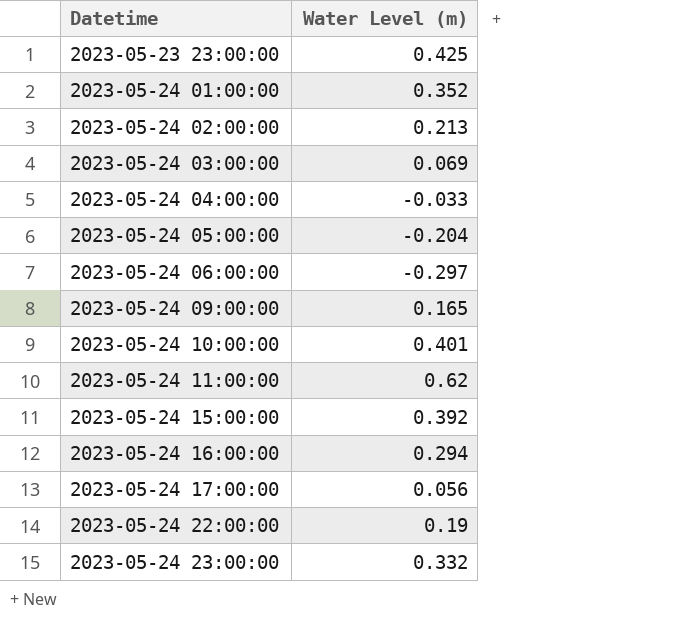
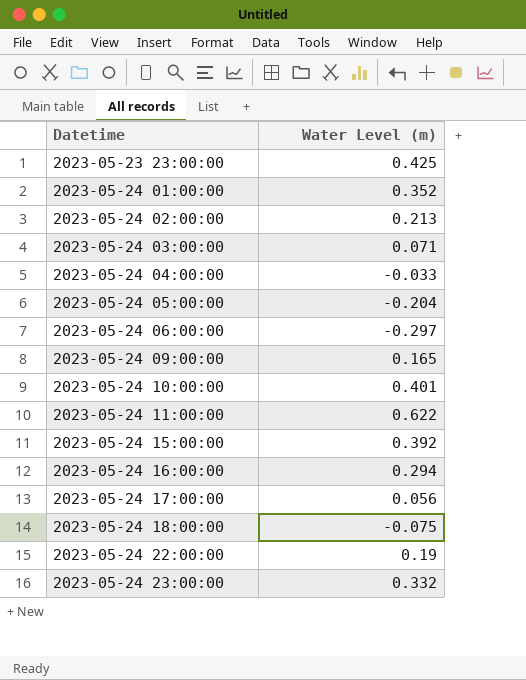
2023-05-24 03:00:00 | Water Level (m): 0.069 -> 0.071
2023-05-24 11:00:00 | Water Level (m): 0.62 -> 0.622
row 2023-05-24 18:00:00: none -> -0.075

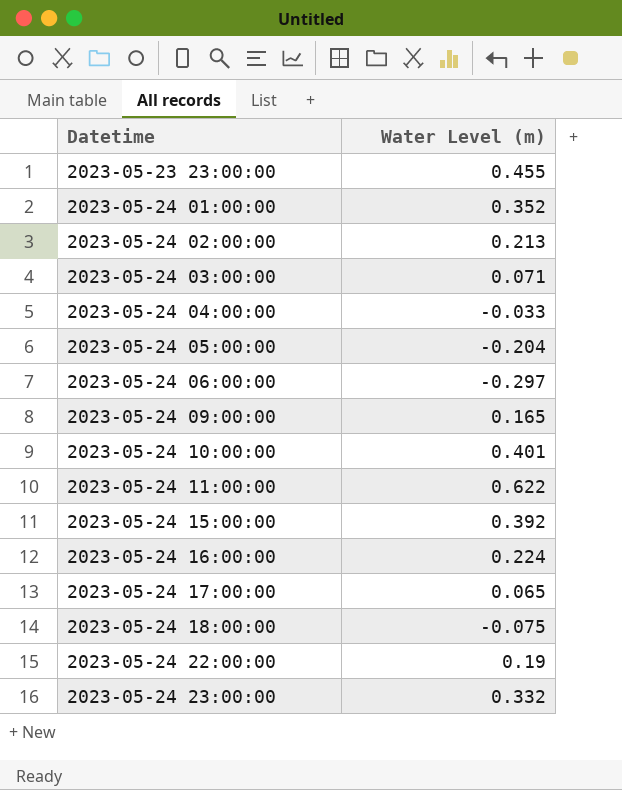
2023-05-23 23:00:00 | Water Level (m): 0.425 -> 0.455
2023-05-24 16:00:00 | Water Level (m): 0.294 -> 0.224
2023-05-24 17:00:00 | Water Level (m): 0.056 -> 0.065

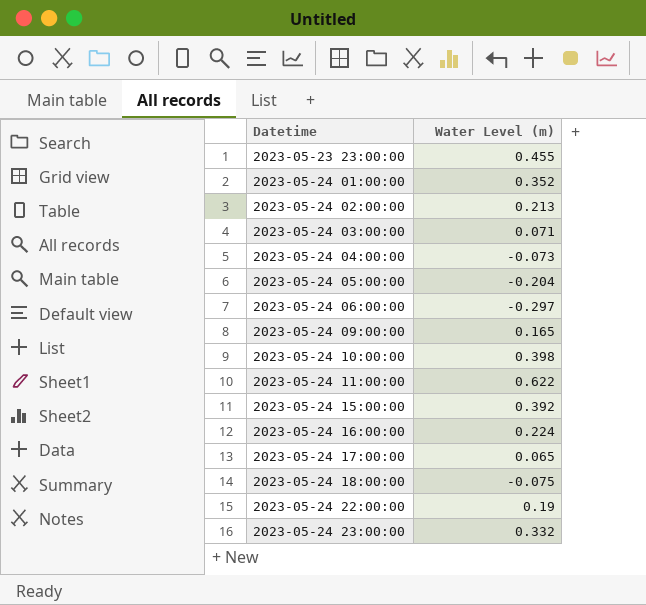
2023-05-24 04:00:00 | Water Level (m): -0.033 -> -0.073
2023-05-24 10:00:00 | Water Level (m): 0.401 -> 0.398

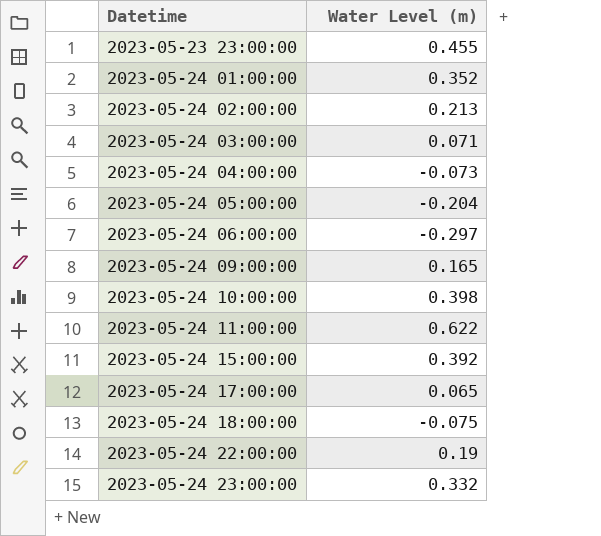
row 2023-05-24 16:00:00: 0.224 -> none

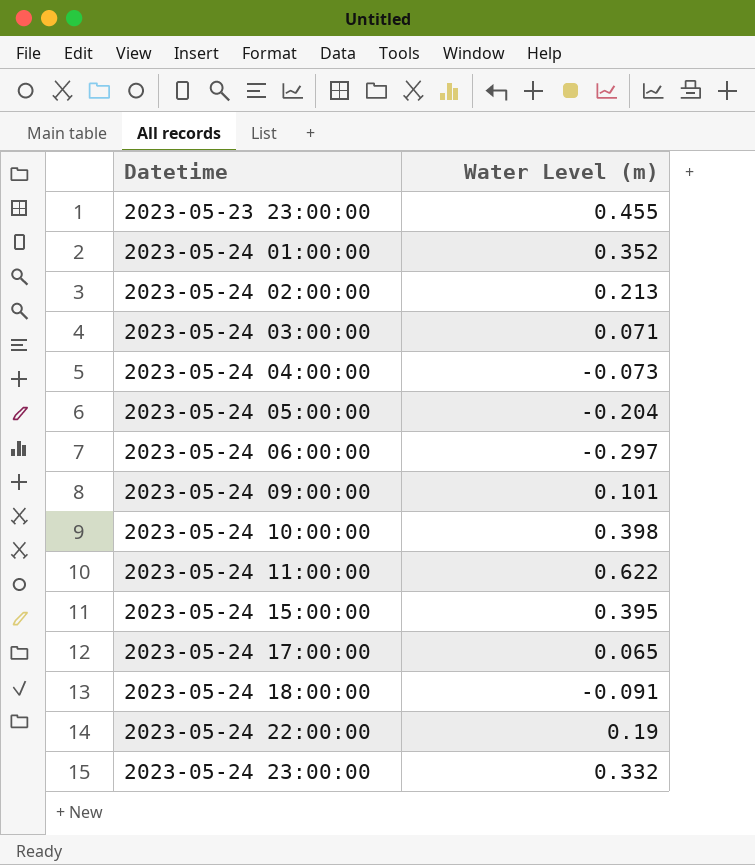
2023-05-24 09:00:00 | Water Level (m): 0.165 -> 0.101
2023-05-24 15:00:00 | Water Level (m): 0.392 -> 0.395
2023-05-24 18:00:00 | Water Level (m): -0.075 -> -0.091

